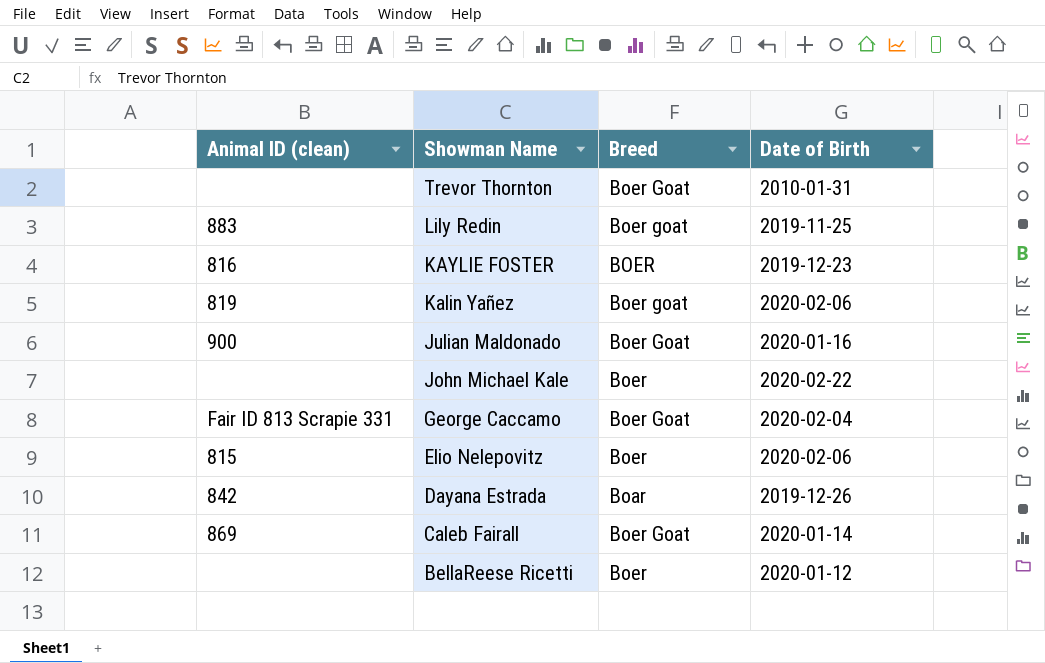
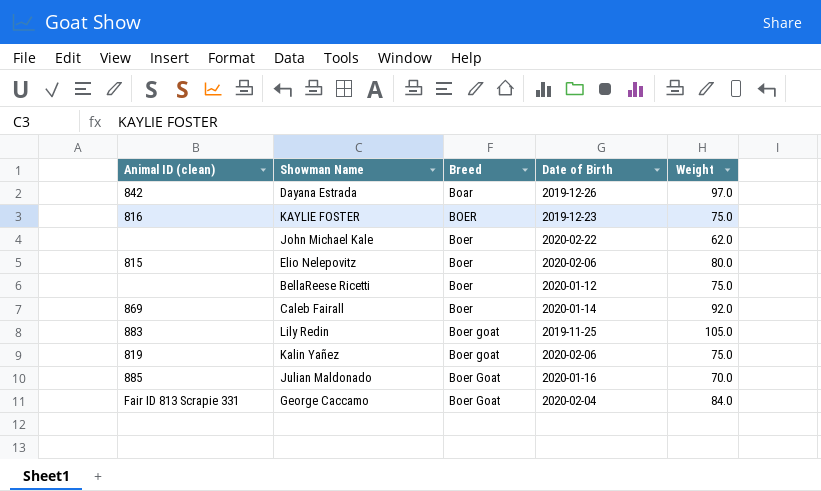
row order: Showman Name descending -> Breed ascending
column Weight | position: none -> 5
row Trevor Thornton: none | Boer Goat | 2010-01-31 -> none
Caleb Fairall | Breed: Boer Goat -> Boer
Julian Maldonado | Animal ID (clean): 900 -> 885

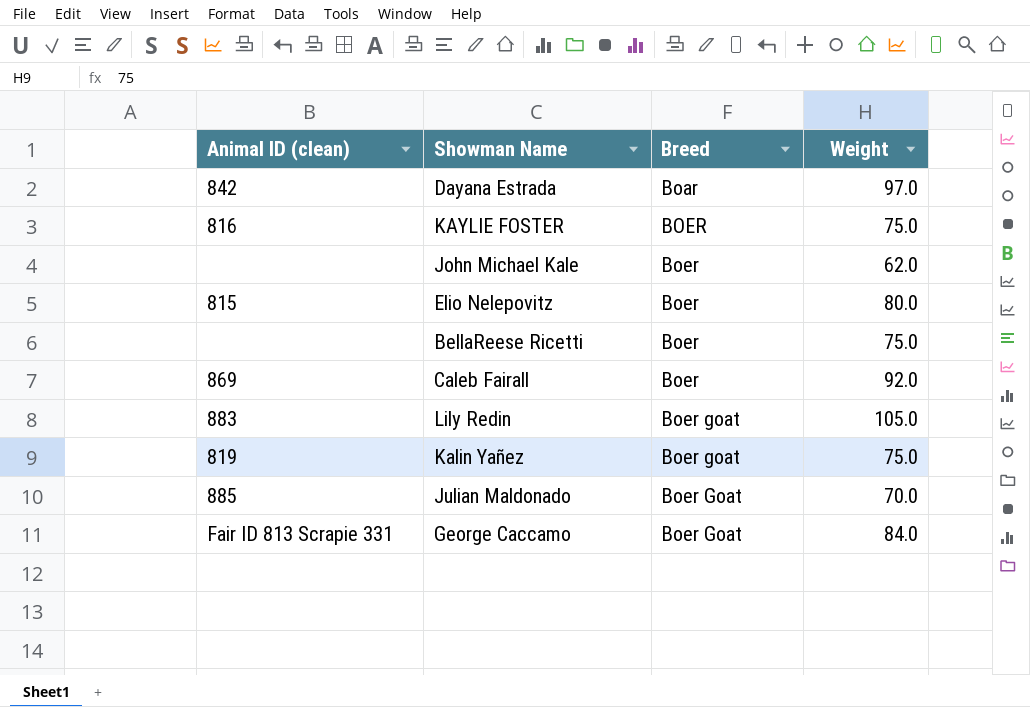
column Date of Birth | position: 4 -> none

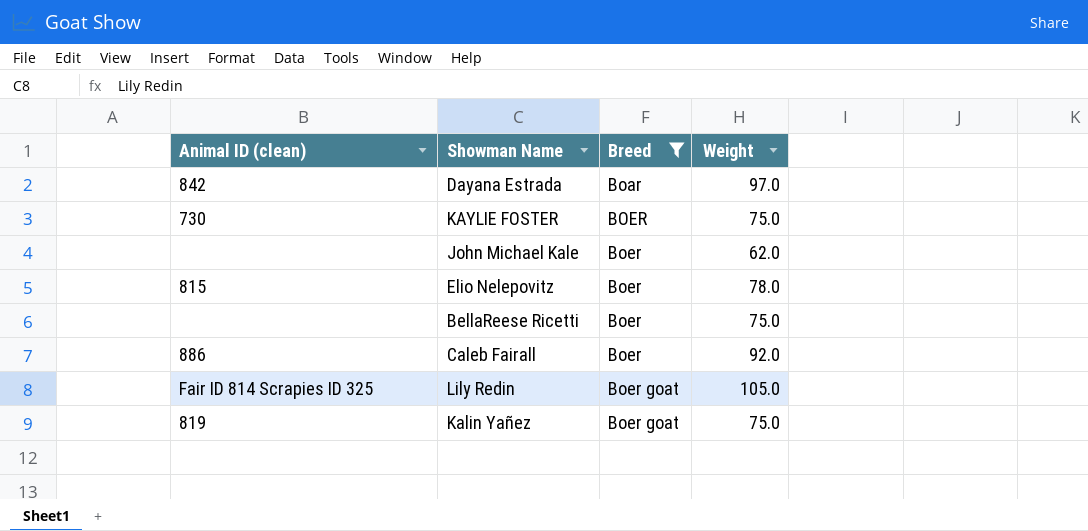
filter: none -> Breed != Boer Goat
KAYLIE FOSTER | Animal ID (clean): 816 -> 730
Elio Nelepovitz | Weight: 80.0 -> 78.0
Caleb Fairall | Animal ID (clean): 869 -> 886
Lily Redin | Animal ID (clean): 883 -> Fair ID 814 Scrapies ID 325

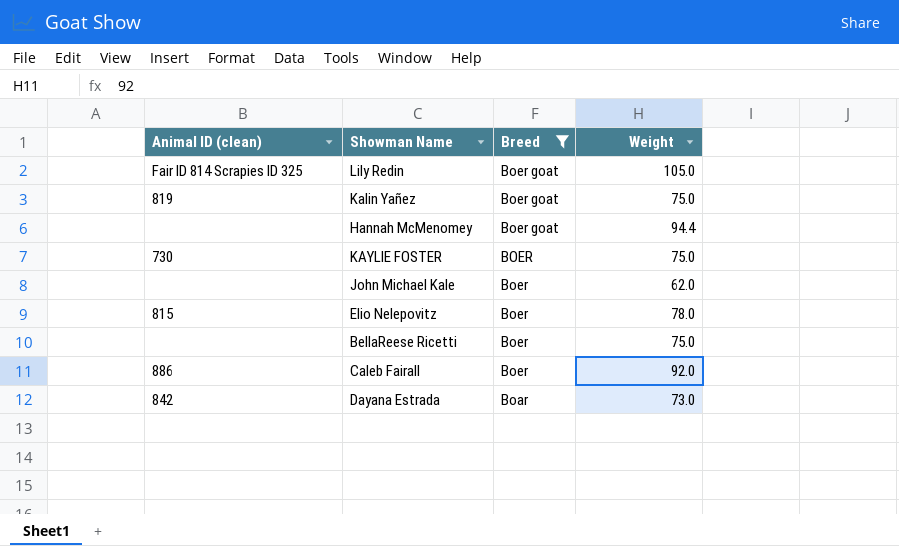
row order: Breed ascending -> Breed descending
row Hannah McMenomey: none -> none | Boer goat | 94.4
Dayana Estrada | Weight: 97.0 -> 73.0

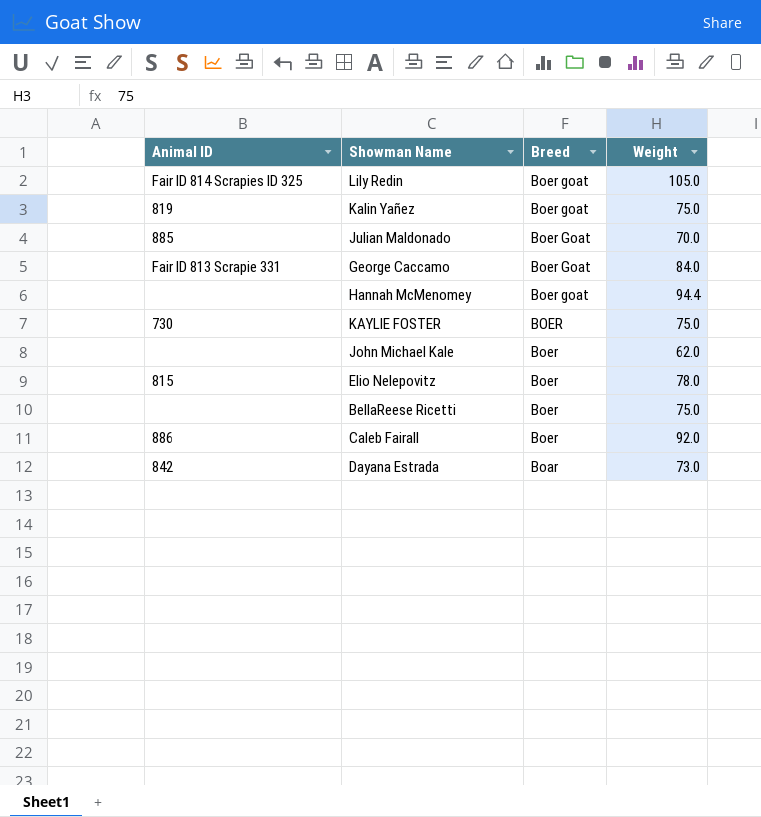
filter: Breed != Boer Goat -> none
column name: Animal ID (clean) -> Animal ID

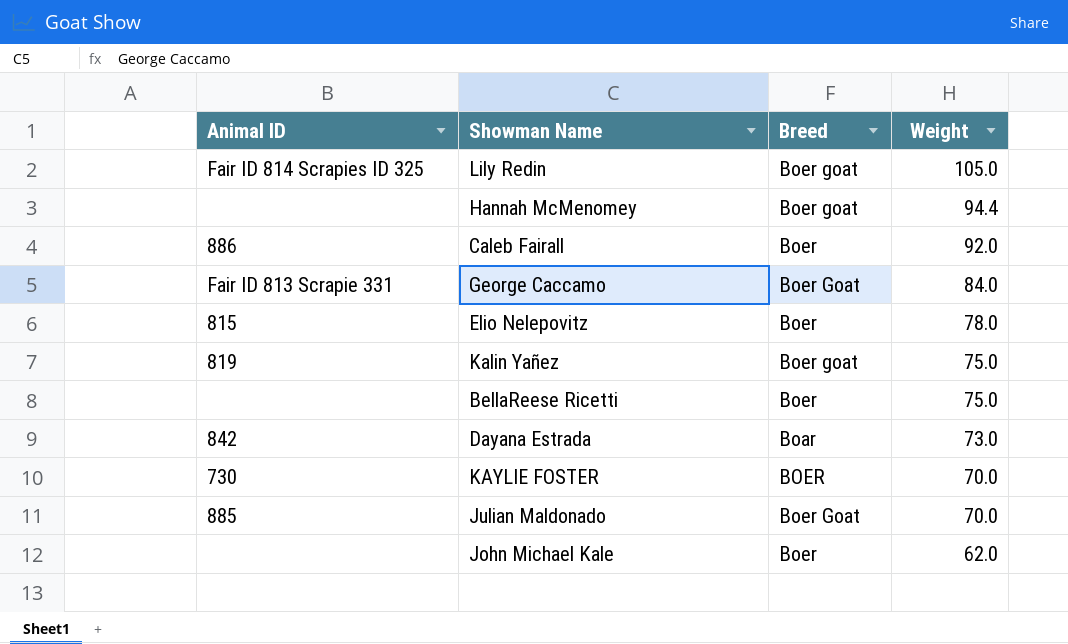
row order: Breed descending -> Weight descending
KAYLIE FOSTER | Weight: 75.0 -> 70.0

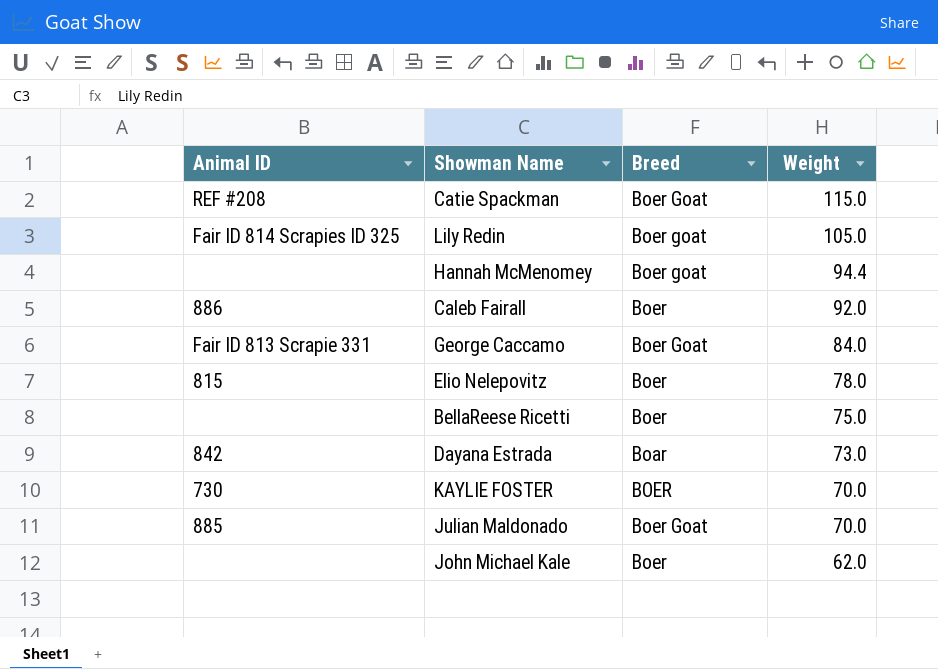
row Kalin Yañez: 819 | Boer goat | 75.0 -> none
row Catie Spackman: none -> REF #208 | Boer Goat | 115.0

